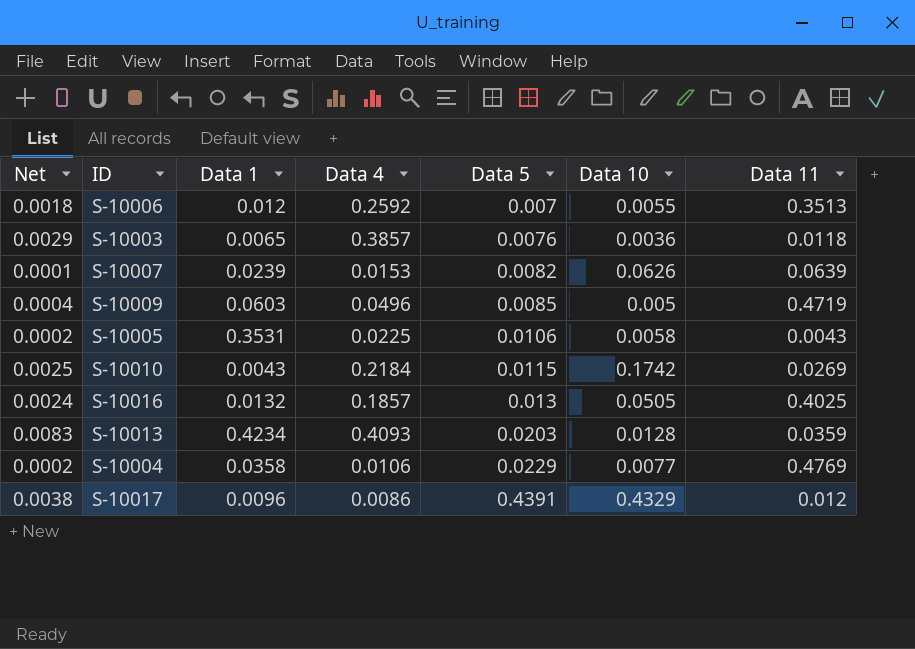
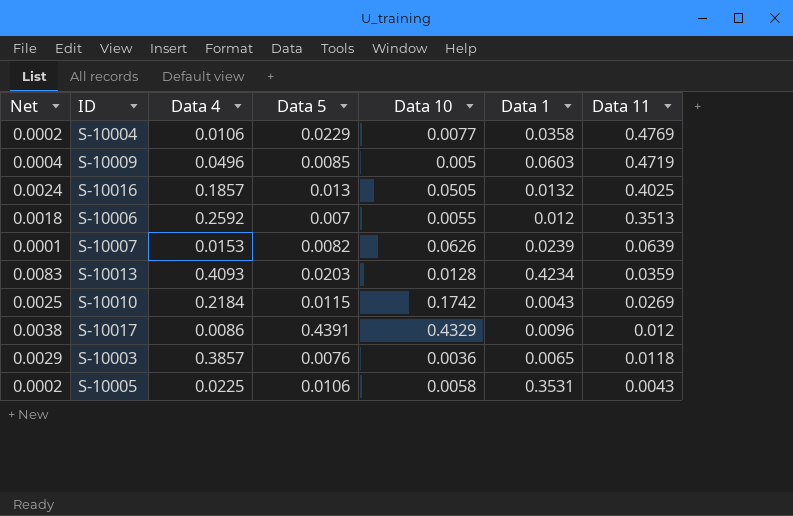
row order: Data 5 ascending -> Data 11 descending
column Data 1 | position: 3 -> 6

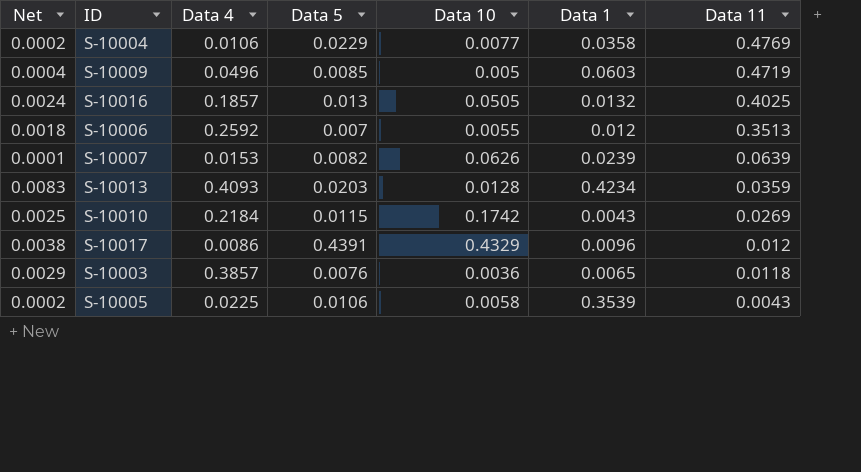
S-10005 | Data 1: 0.3531 -> 0.3539

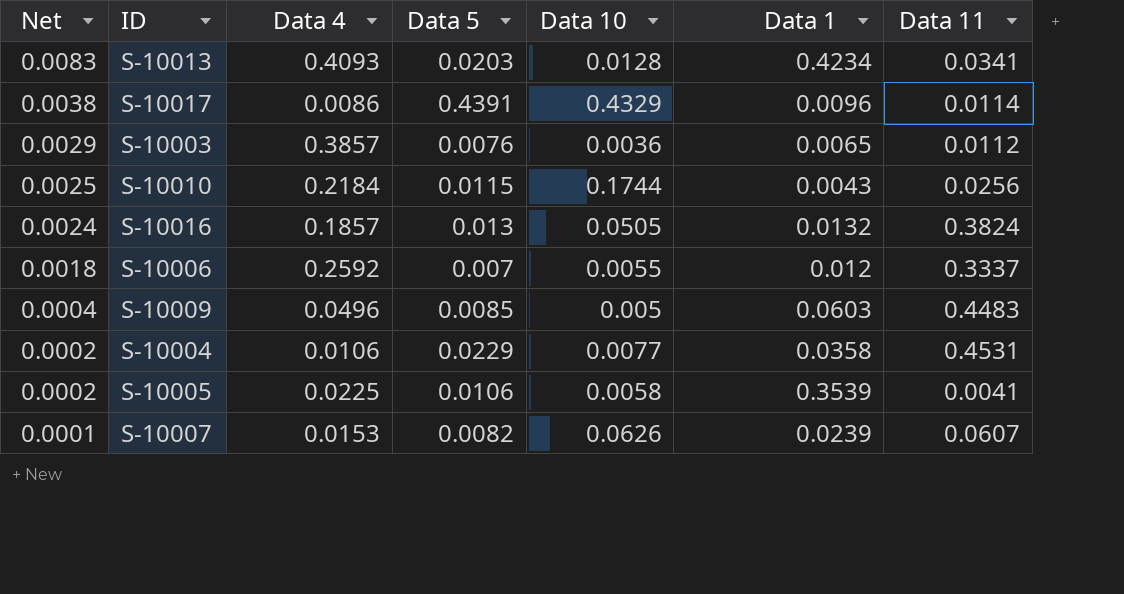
row order: Data 11 descending -> Net descending
S-10013 | Data 11: 0.0359 -> 0.0341
S-10017 | Data 11: 0.012 -> 0.0114
S-10003 | Data 11: 0.0118 -> 0.0112
S-10010 | Data 10: 0.1742 -> 0.1744
S-10010 | Data 11: 0.0269 -> 0.0256
S-10016 | Data 11: 0.4025 -> 0.3824
S-10006 | Data 11: 0.3513 -> 0.3337
S-10009 | Data 11: 0.4719 -> 0.4483
S-10004 | Data 11: 0.4769 -> 0.4531
S-10005 | Data 11: 0.0043 -> 0.0041
S-10007 | Data 11: 0.0639 -> 0.0607

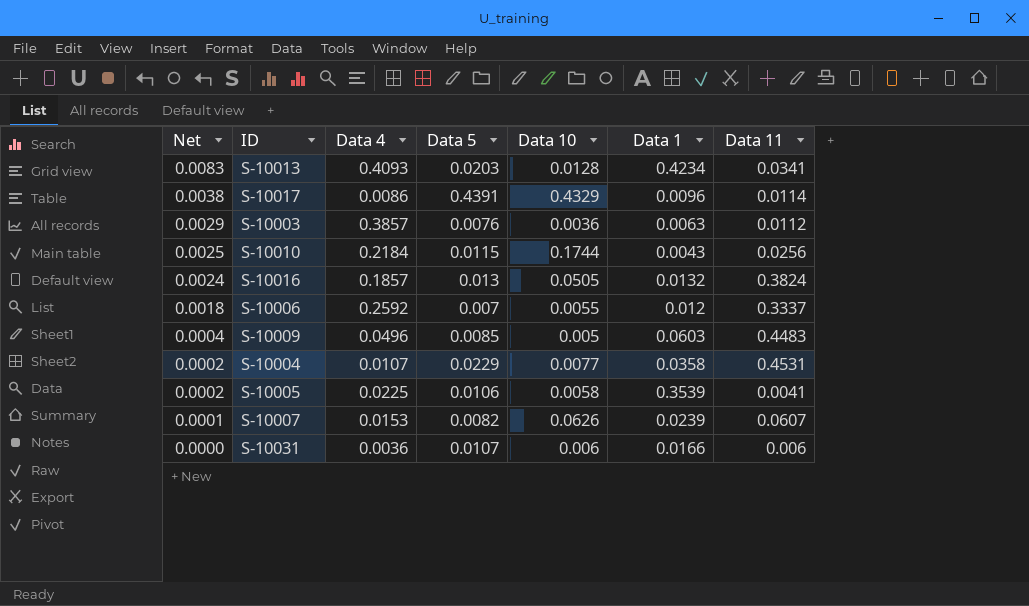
S-10003 | Data 1: 0.0065 -> 0.0063
S-10004 | Data 4: 0.0106 -> 0.0107
row S-10031: none -> 0.0000 | 0.0036 | 0.0107 | 0.006 | 0.0166 | 0.006

